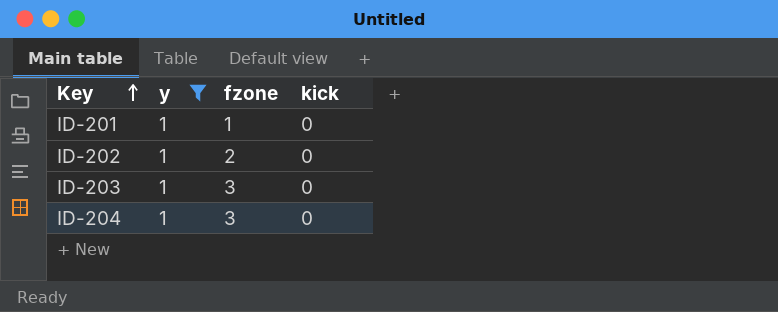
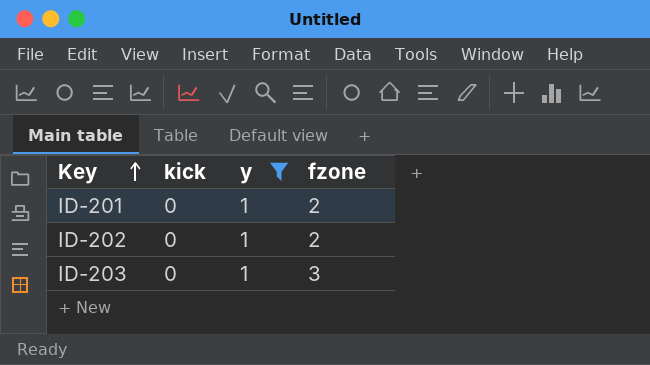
column kick | position: 4 -> 2
row ID-204: 1 | 3 | 0 -> none
ID-201 | fzone: 1 -> 2

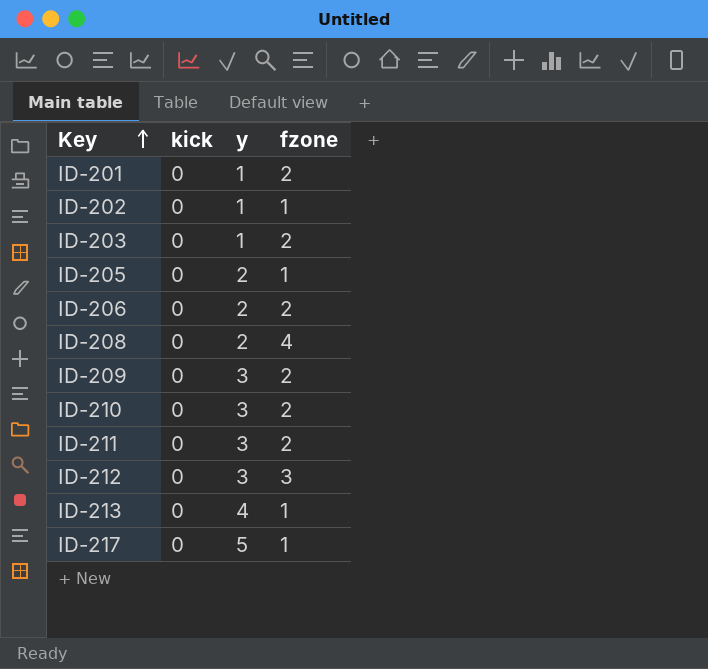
filter: y = 1 -> none
ID-202 | fzone: 2 -> 1
ID-203 | fzone: 3 -> 2

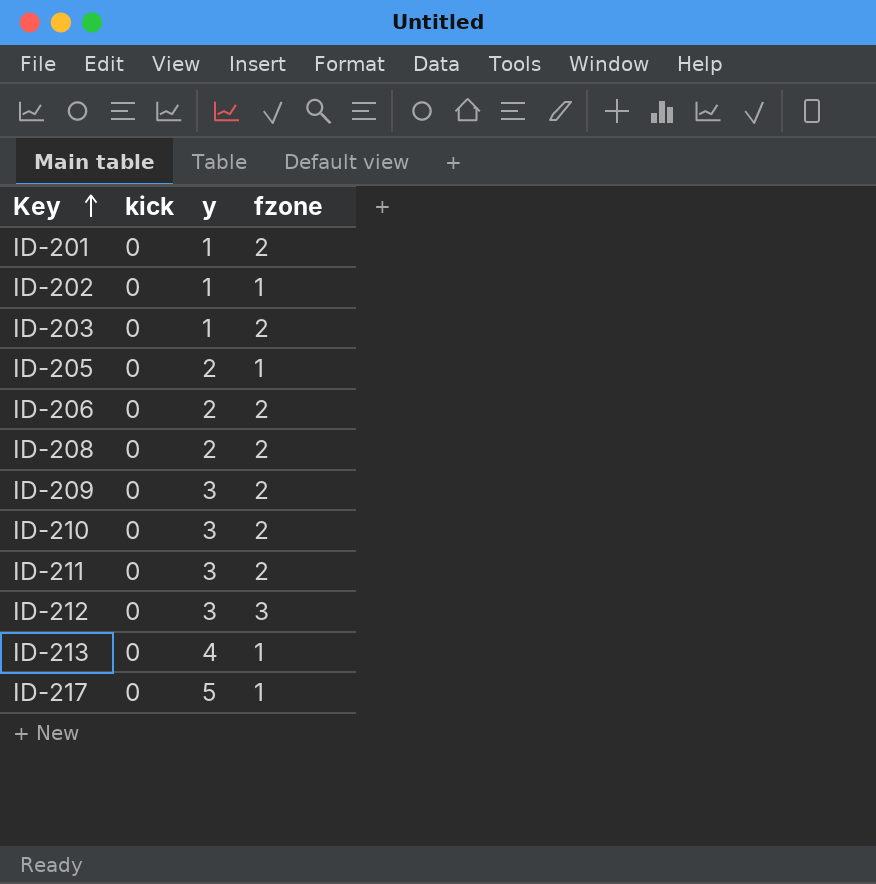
ID-208 | fzone: 4 -> 2

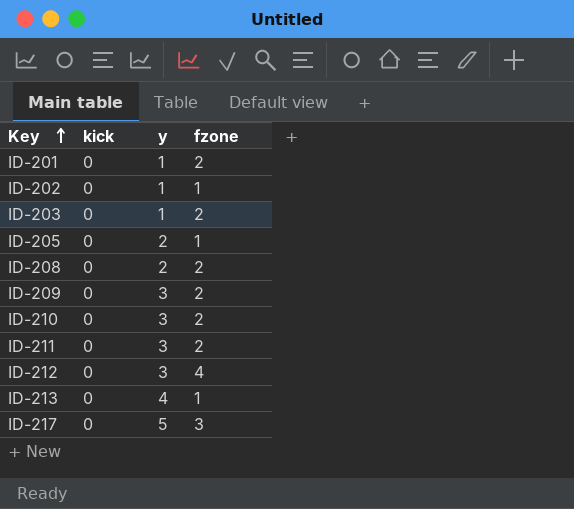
row ID-206: 0 | 2 | 2 -> none
ID-212 | fzone: 3 -> 4
ID-217 | fzone: 1 -> 3

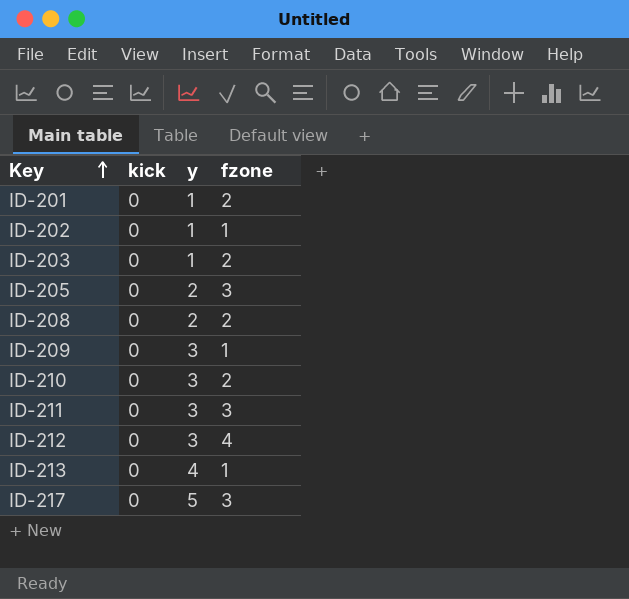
ID-205 | fzone: 1 -> 3
ID-209 | fzone: 2 -> 1
ID-211 | fzone: 2 -> 3

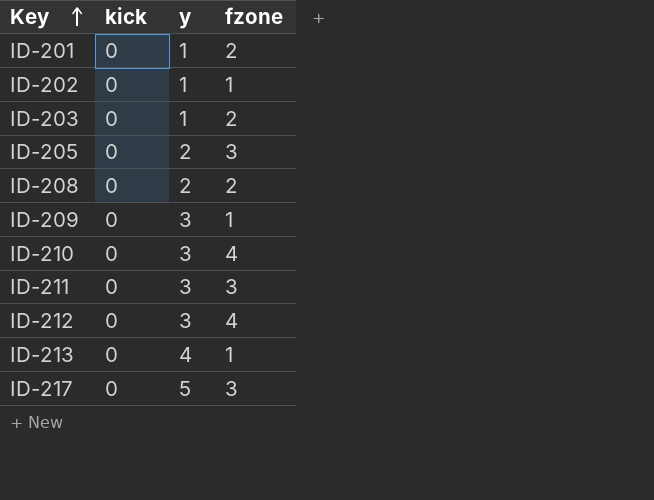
ID-210 | fzone: 2 -> 4

